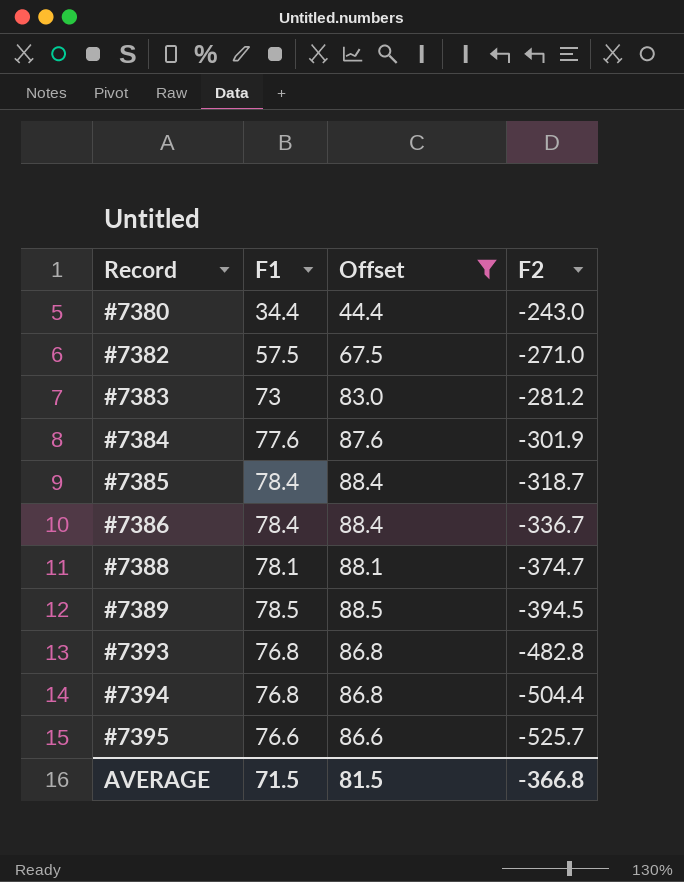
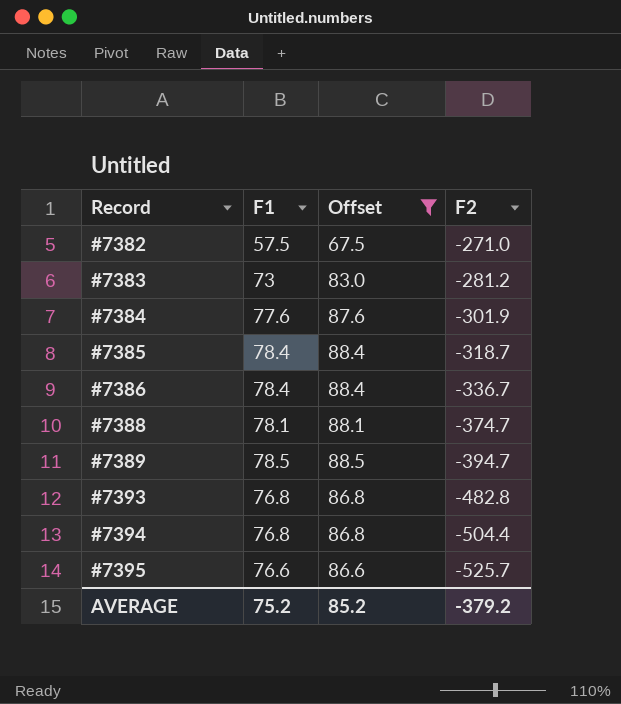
row #7380: 34.4 | 44.4 | -243.0 -> none
#7389 | F2: -394.5 -> -394.7
AVERAGE | F1: 71.5 -> 75.2
AVERAGE | Offset: 81.5 -> 85.2
AVERAGE | F2: -366.8 -> -379.2

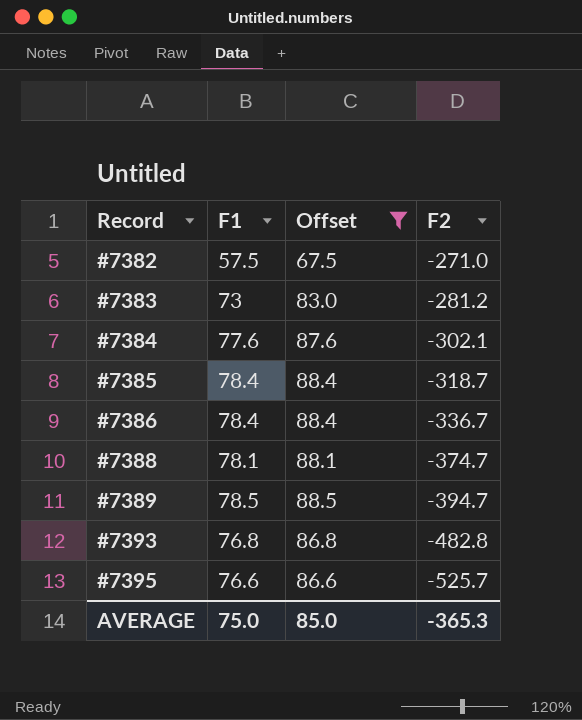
row #7394: 76.8 | 86.8 | -504.4 -> none
#7384 | F2: -301.9 -> -302.1
AVERAGE | F1: 75.2 -> 75.0
AVERAGE | Offset: 85.2 -> 85.0
AVERAGE | F2: -379.2 -> -365.3

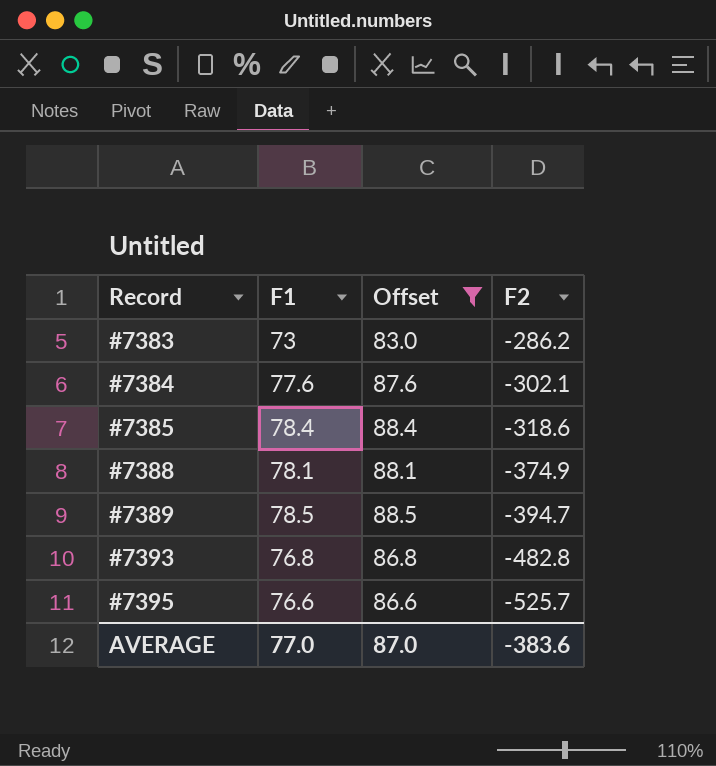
row #7382: 57.5 | 67.5 | -271.0 -> none
row #7386: 78.4 | 88.4 | -336.7 -> none
#7383 | F2: -281.2 -> -286.2
#7385 | F2: -318.7 -> -318.6
#7388 | F2: -374.7 -> -374.9
AVERAGE | F1: 75.0 -> 77.0
AVERAGE | Offset: 85.0 -> 87.0
AVERAGE | F2: -365.3 -> -383.6

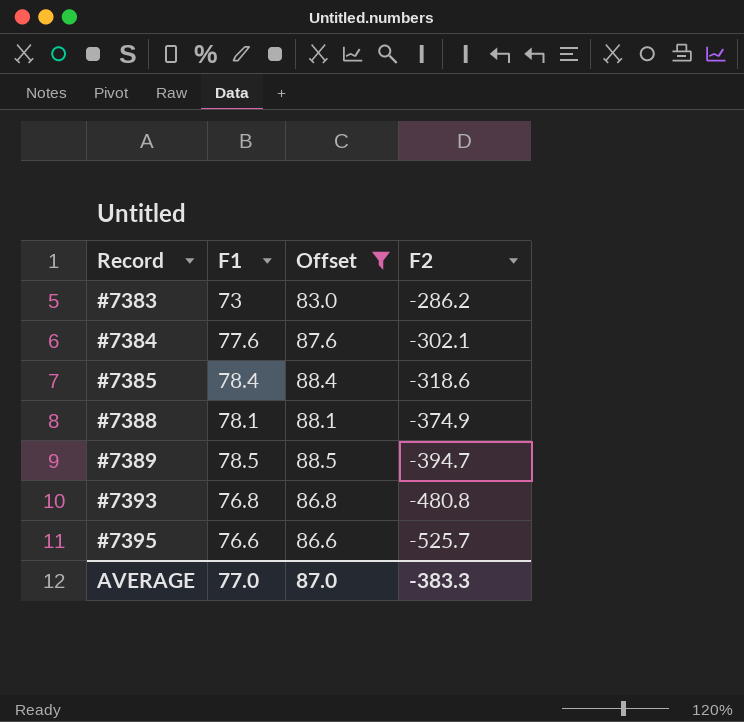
#7393 | F2: -482.8 -> -480.8
AVERAGE | F2: -383.6 -> -383.3

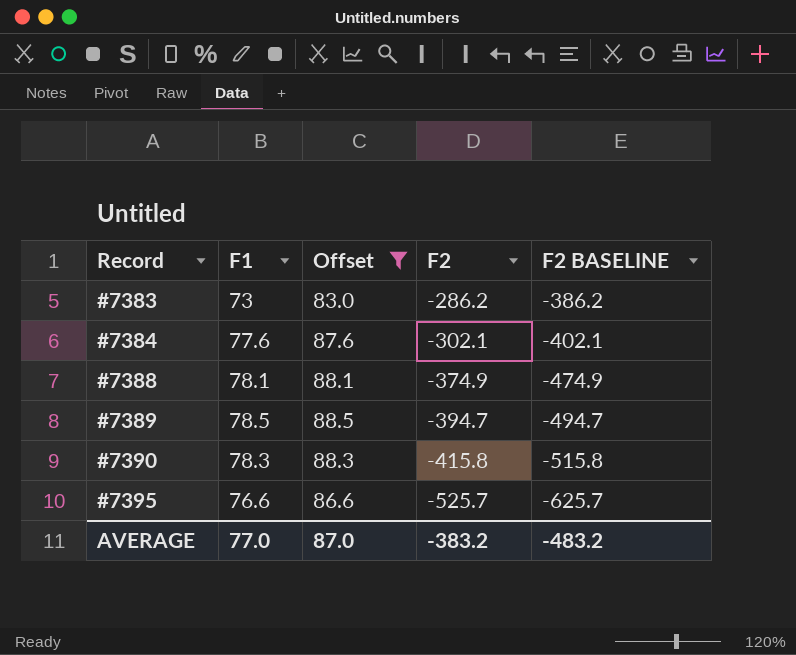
column F2 BASELINE | formula: none -> [F2] - 100
row #7385: 78.4 | 88.4 | -318.6 -> none
row #7393: 76.8 | 86.8 | -480.8 -> none
row #7390: none -> 78.3 | 88.3 | -415.8 | -515.8
AVERAGE | F2: -383.3 -> -383.2

